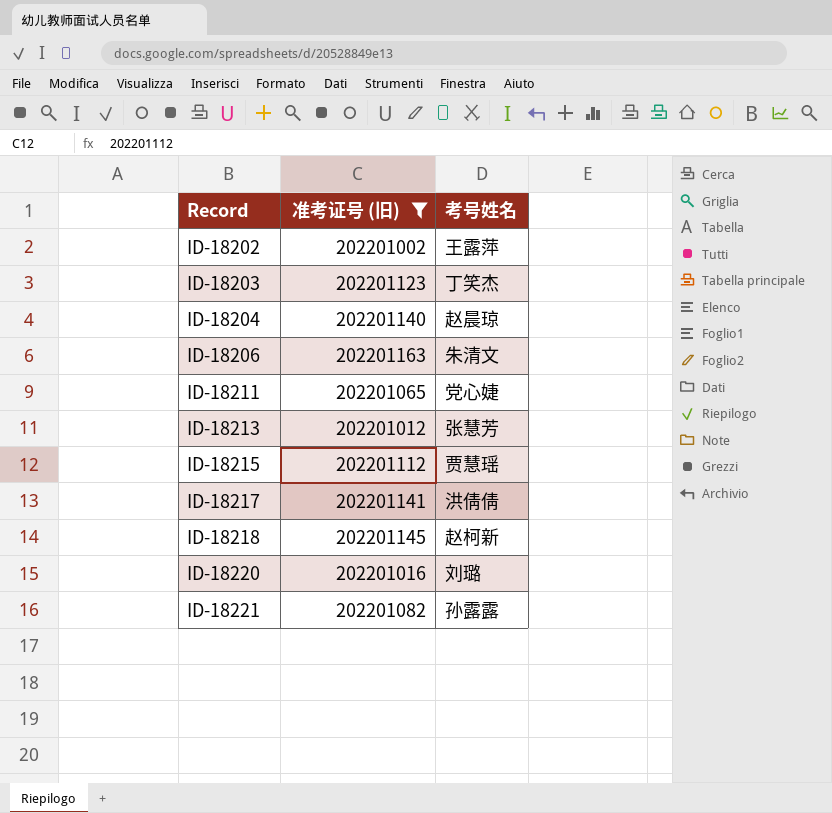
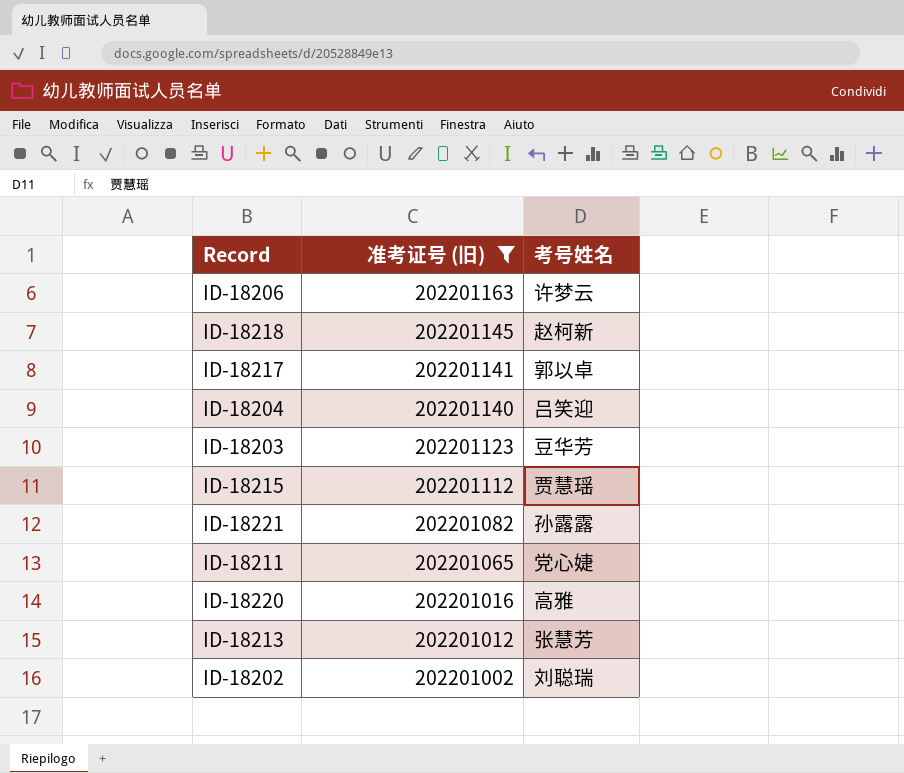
row order: Record ascending -> 准考证号 (旧) descending
ID-18206 | 考号姓名: 朱清文 -> 许梦云
ID-18217 | 考号姓名: 洪倩倩 -> 郭以卓
ID-18204 | 考号姓名: 赵晨琼 -> 吕笑迎
ID-18203 | 考号姓名: 丁笑杰 -> 豆华芳
ID-18220 | 考号姓名: 刘璐 -> 高雅
ID-18202 | 考号姓名: 王露萍 -> 刘聪瑞

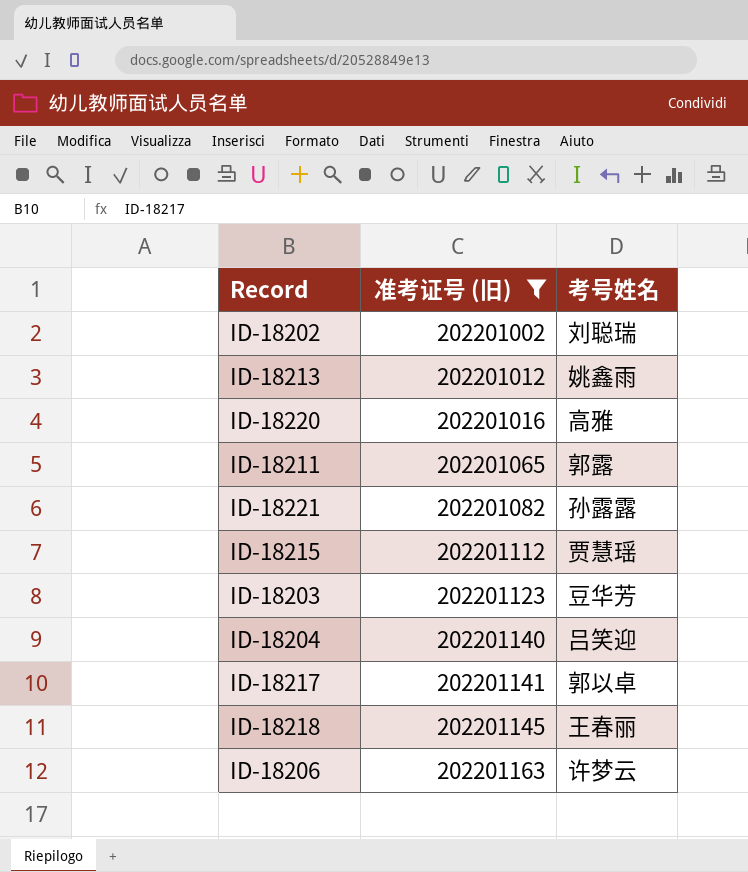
row order: 准考证号 (旧) descending -> 准考证号 (旧) ascending
ID-18213 | 考号姓名: 张慧芳 -> 姚鑫雨
ID-18211 | 考号姓名: 党心婕 -> 郭露
ID-18218 | 考号姓名: 赵柯新 -> 王春丽

